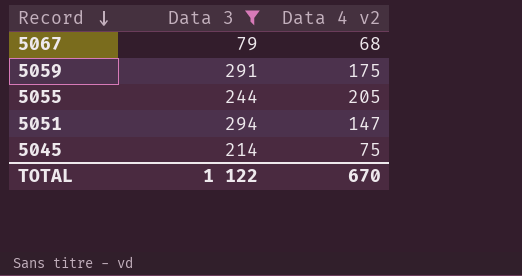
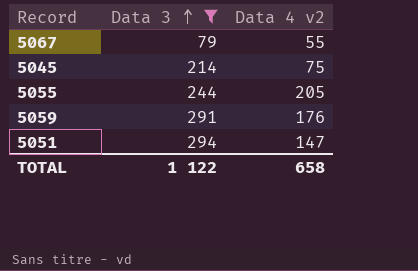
row order: Record descending -> Data 3 ascending
5067 | Data 4 v2: 68 -> 55
5059 | Data 4 v2: 175 -> 176
TOTAL | Data 4 v2: 670 -> 658

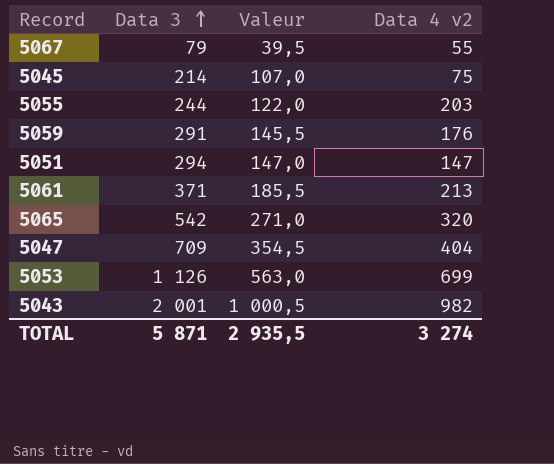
filter: Data 3 <= 294 -> none
column Valeur | formula: none -> [Data 3] * 0,5
5055 | Data 4 v2: 205 -> 203
TOTAL | Data 3: 1 122 -> 5 871
TOTAL | Data 4 v2: 658 -> 3 274

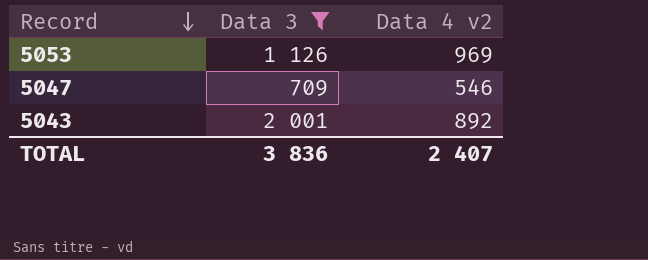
filter: none -> Data 3 >= 709
row order: Data 3 ascending -> Record descending
column Valeur | formula: [Data 3] * 0,5 -> none
5053 | Data 4 v2: 699 -> 969
5047 | Data 4 v2: 404 -> 546
5043 | Data 4 v2: 982 -> 892
TOTAL | Data 3: 5 871 -> 3 836
TOTAL | Data 4 v2: 3 274 -> 2 407

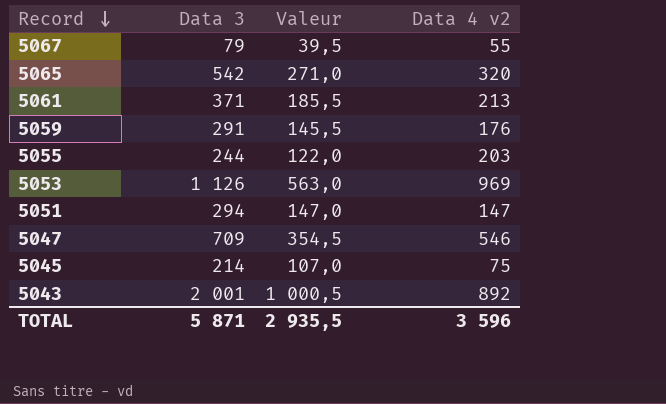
filter: Data 3 >= 709 -> none
column Valeur | formula: none -> [Data 3] * 0,5
TOTAL | Data 3: 3 836 -> 5 871
TOTAL | Data 4 v2: 2 407 -> 3 596

